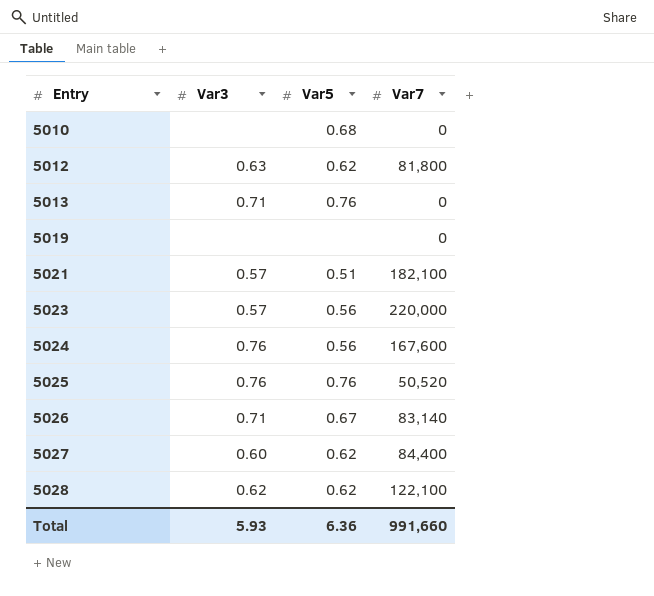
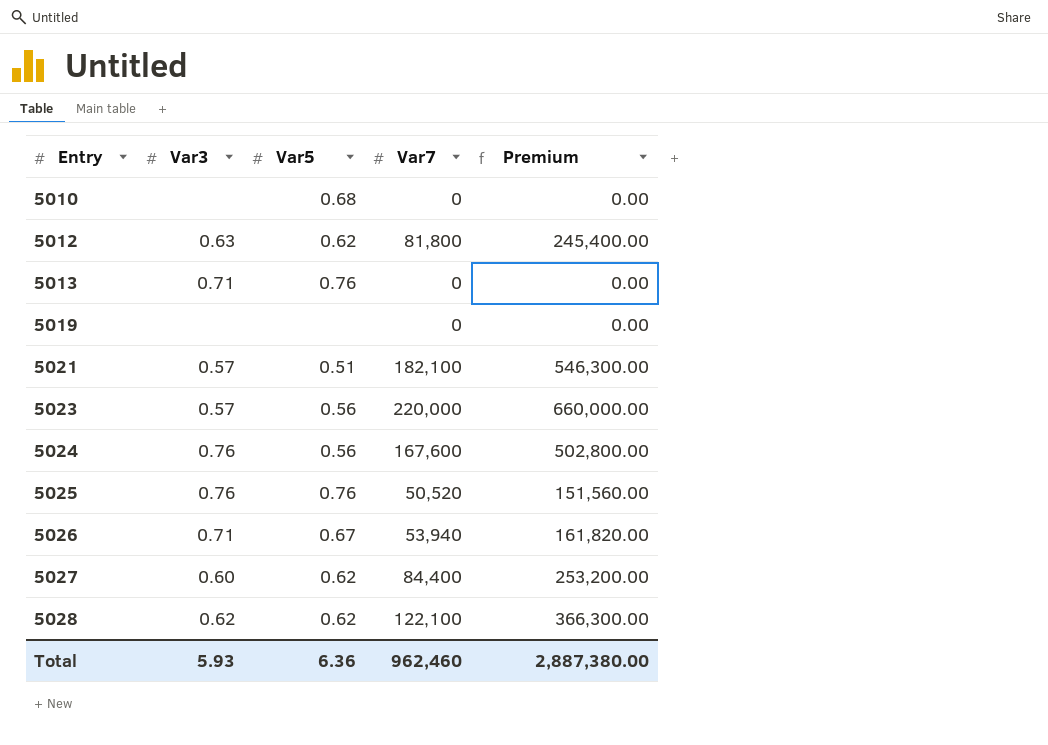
column Premium | formula: none -> [Var7] * 3
5026 | Var7: 83,140 -> 53,940
Total | Var7: 991,660 -> 962,460

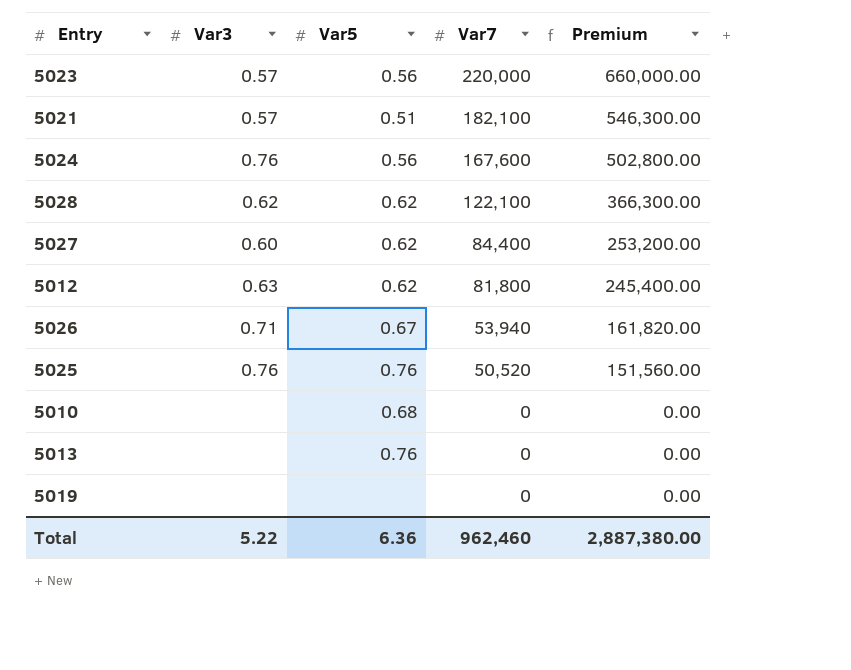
row order: Entry ascending -> Var7 descending
5013 | Var3: 0.71 -> none
Total | Var3: 5.93 -> 5.22

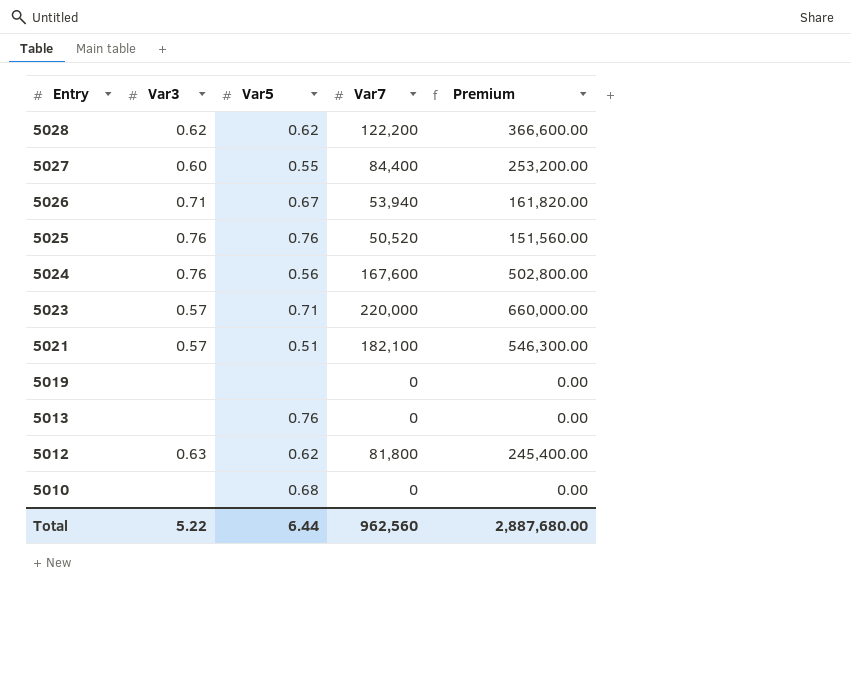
row order: Var7 descending -> Entry descending
5028 | Var7: 122,100 -> 122,200
5028 | Premium: 366,300.00 -> 366,600.00
5027 | Var5: 0.62 -> 0.55
5023 | Var5: 0.56 -> 0.71
Total | Var5: 6.36 -> 6.44
Total | Var7: 962,460 -> 962,560
Total | Premium: 2,887,380.00 -> 2,887,680.00

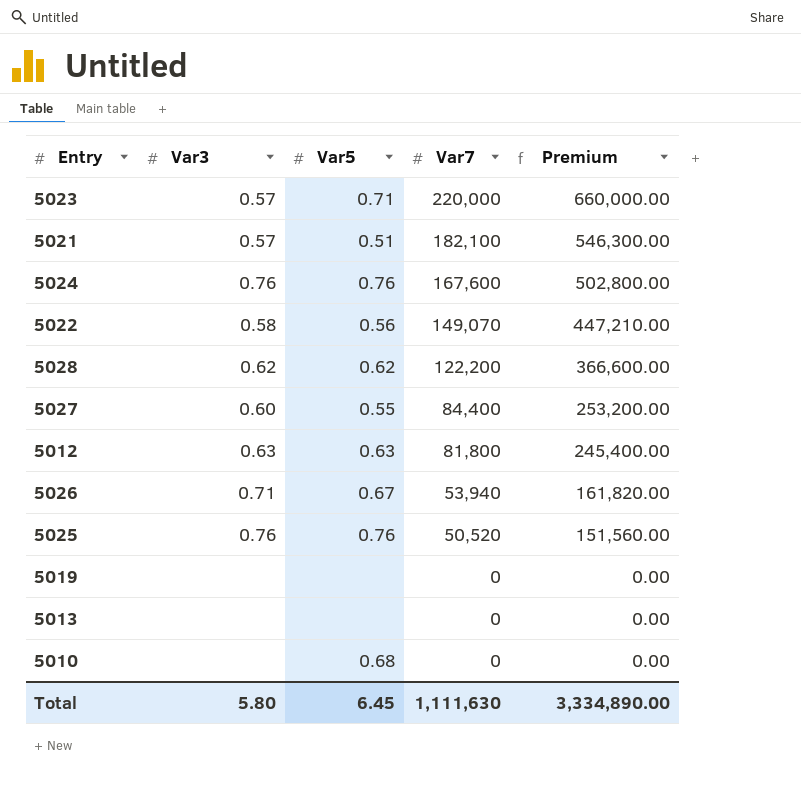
row order: Entry descending -> Var7 descending
5024 | Var5: 0.56 -> 0.76
row 5022: none -> 0.58 | 0.56 | 149,070 | 447,210.00
5012 | Var5: 0.62 -> 0.63
5013 | Var5: 0.76 -> none
Total | Var3: 5.22 -> 5.80
Total | Var5: 6.44 -> 6.45
Total | Var7: 962,560 -> 1,111,630
Total | Premium: 2,887,680.00 -> 3,334,890.00

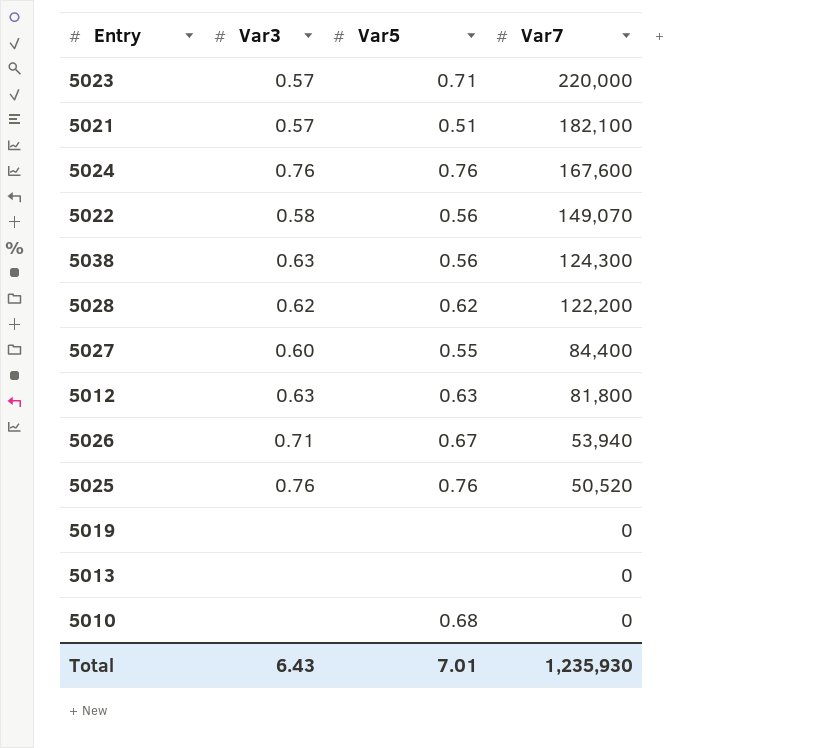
column Premium | formula: [Var7] * 3 -> none
row 5038: none -> 0.63 | 0.56 | 124,300
Total | Var3: 5.80 -> 6.43
Total | Var5: 6.45 -> 7.01
Total | Var7: 1,111,630 -> 1,235,930

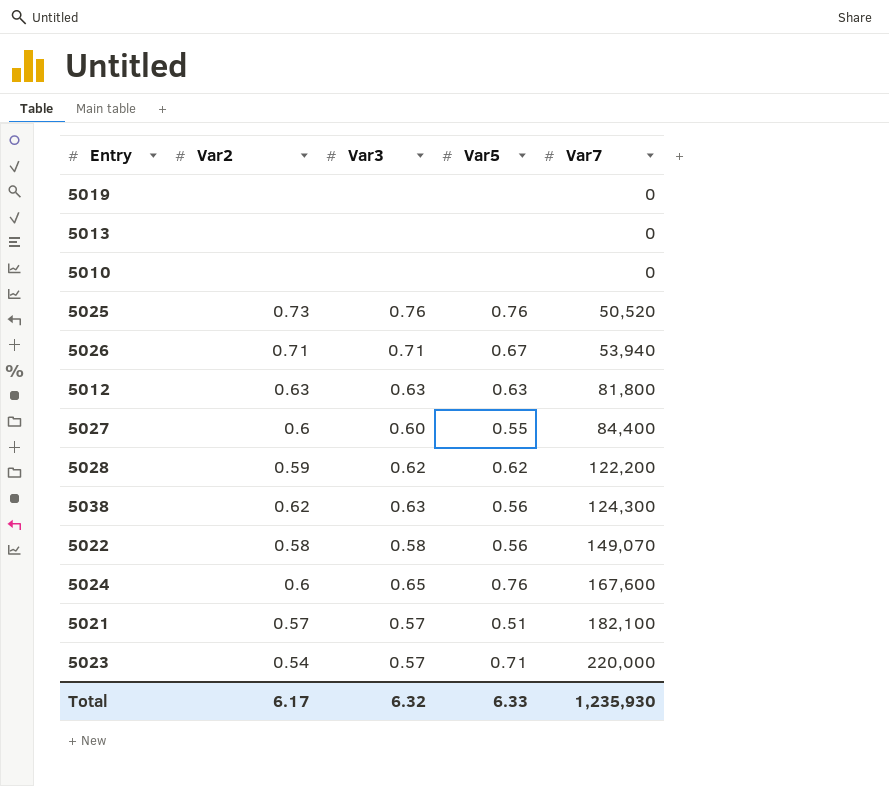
row order: Var7 descending -> Var7 ascending
column Var2 | position: none -> 2
5010 | Var5: 0.68 -> none
5024 | Var3: 0.76 -> 0.65
Total | Var3: 6.43 -> 6.32
Total | Var5: 7.01 -> 6.33

